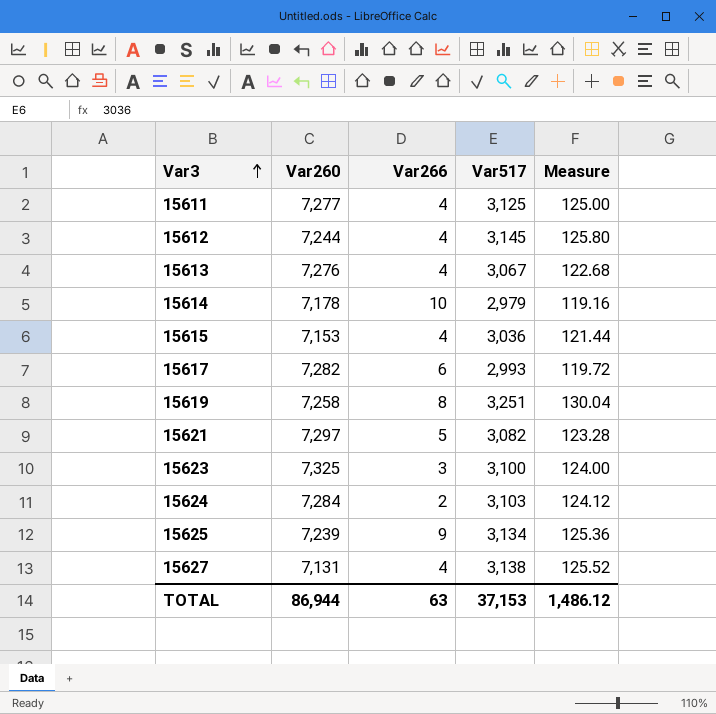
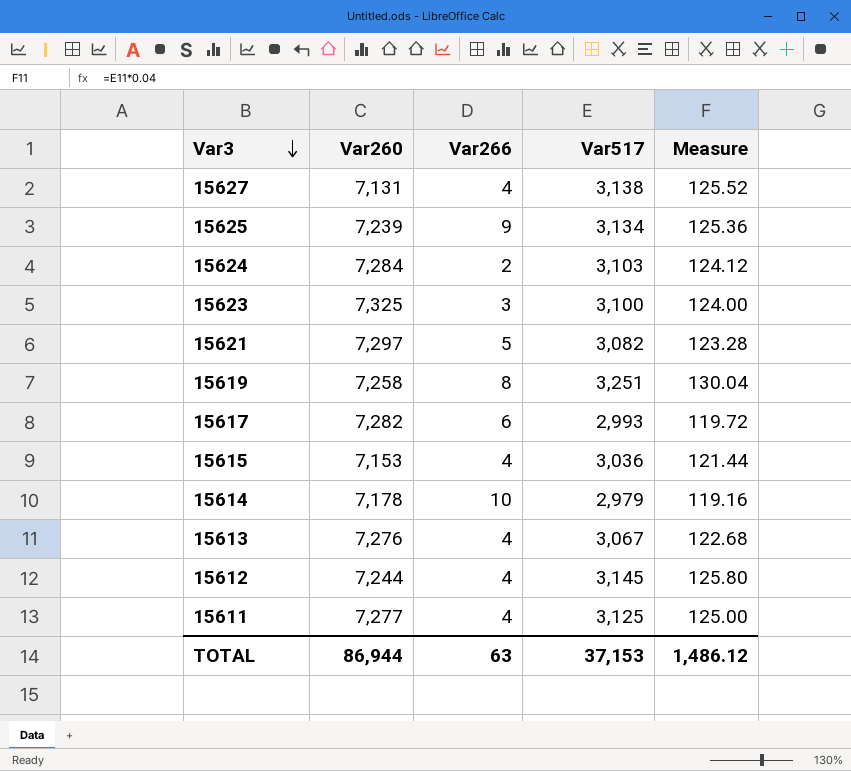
row order: Var3 ascending -> Var3 descending

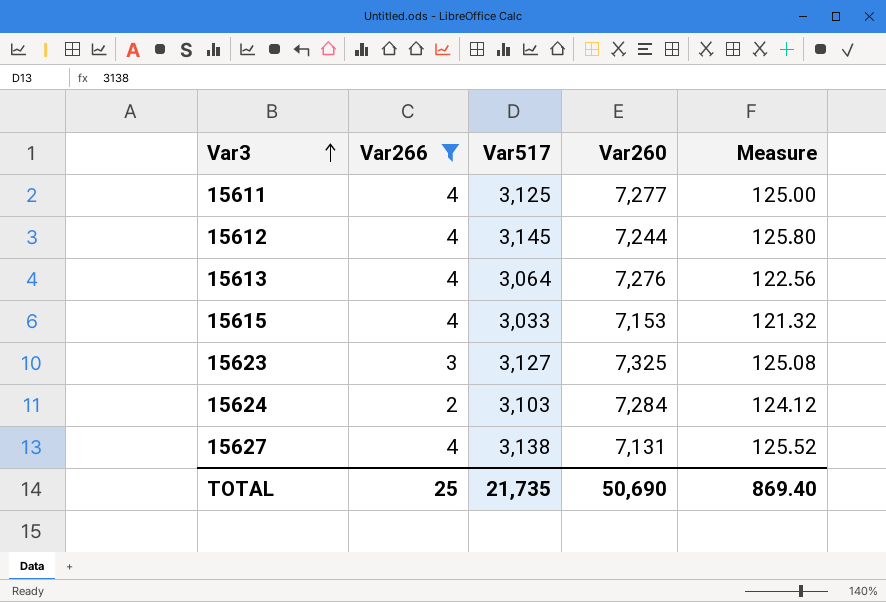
filter: none -> Var266 <= 4
row order: Var3 descending -> Var3 ascending
column Var260 | position: 2 -> 4
15613 | Var517: 3,067 -> 3,064
15613 | Measure: 122.68 -> 122.56
15615 | Var517: 3,036 -> 3,033
15615 | Measure: 121.44 -> 121.32
15623 | Var517: 3,100 -> 3,127
15623 | Measure: 124.00 -> 125.08
TOTAL | Var266: 63 -> 25
TOTAL | Var517: 37,153 -> 21,735
TOTAL | Var260: 86,944 -> 50,690
TOTAL | Measure: 1,486.12 -> 869.40

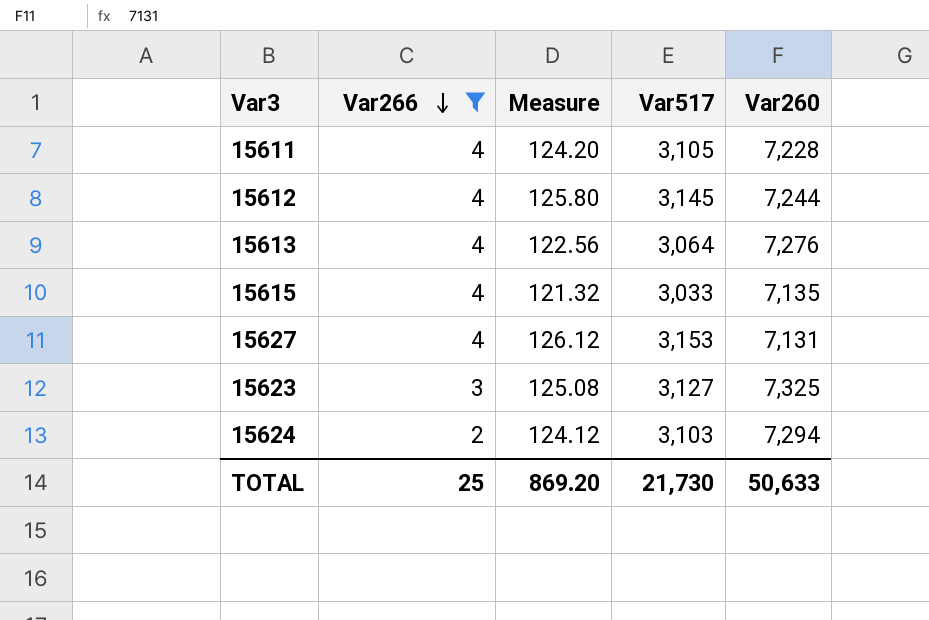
row order: Var3 ascending -> Var266 descending
column Measure | position: 5 -> 3
15611 | Measure: 125.00 -> 124.20
15611 | Var517: 3,125 -> 3,105
15611 | Var260: 7,277 -> 7,228
15615 | Var260: 7,153 -> 7,135
15627 | Measure: 125.52 -> 126.12
15627 | Var517: 3,138 -> 3,153
15624 | Var260: 7,284 -> 7,294
TOTAL | Measure: 869.40 -> 869.20
TOTAL | Var517: 21,735 -> 21,730
TOTAL | Var260: 50,690 -> 50,633

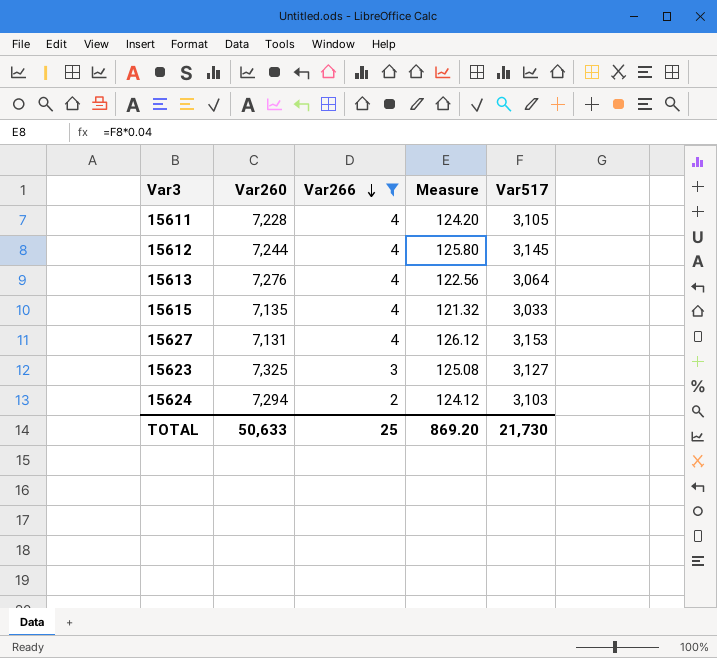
column Var260 | position: 5 -> 2

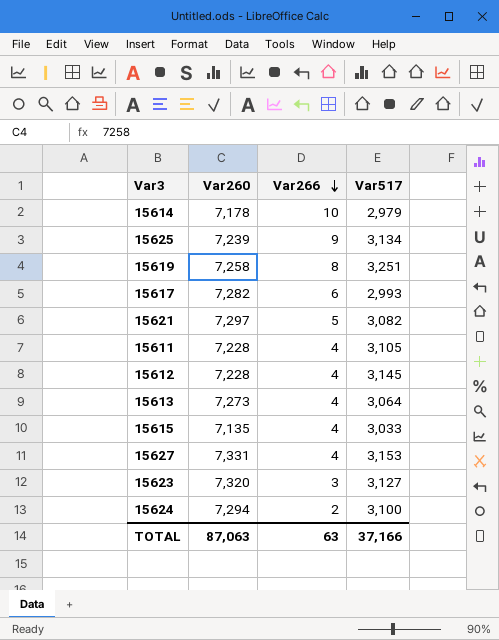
filter: Var266 <= 4 -> none
column Measure | formula: [Var517] * 0.04 -> none
15612 | Var260: 7,244 -> 7,228
15613 | Var260: 7,276 -> 7,273
15627 | Var260: 7,131 -> 7,331
15623 | Var260: 7,325 -> 7,320
15624 | Var517: 3,103 -> 3,100
TOTAL | Var260: 50,633 -> 87,063
TOTAL | Var266: 25 -> 63
TOTAL | Var517: 21,730 -> 37,166

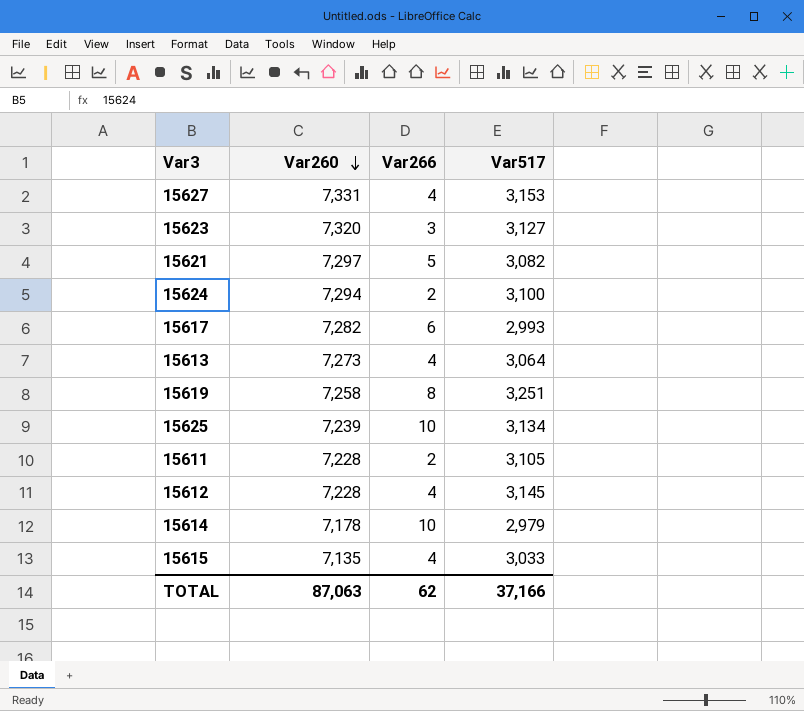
row order: Var266 descending -> Var260 descending
15625 | Var266: 9 -> 10
15611 | Var266: 4 -> 2
TOTAL | Var266: 63 -> 62

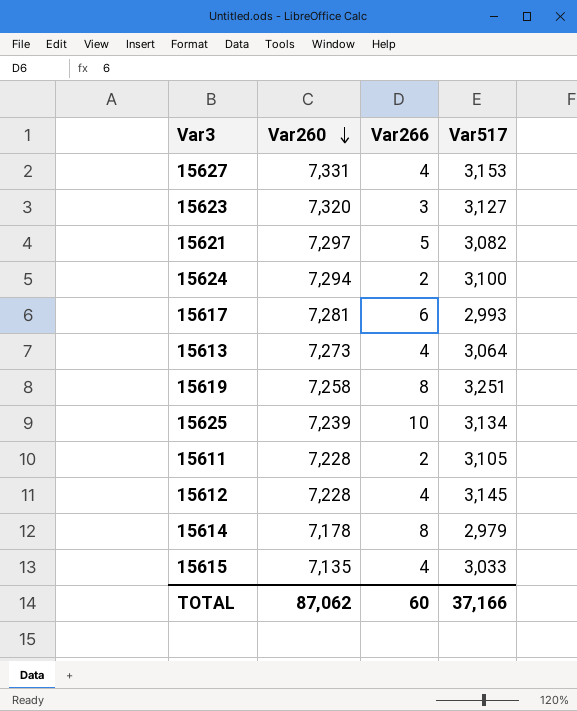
15617 | Var260: 7,282 -> 7,281
15614 | Var266: 10 -> 8
TOTAL | Var260: 87,063 -> 87,062
TOTAL | Var266: 62 -> 60

